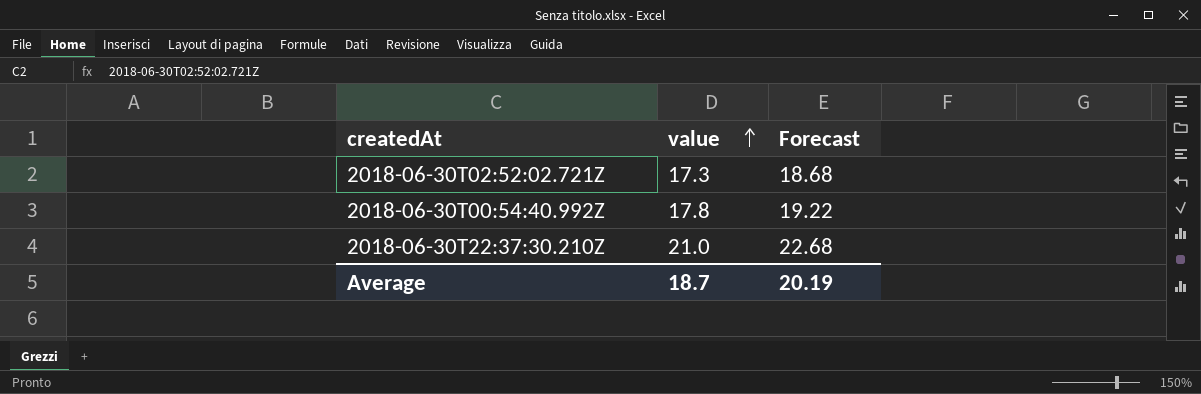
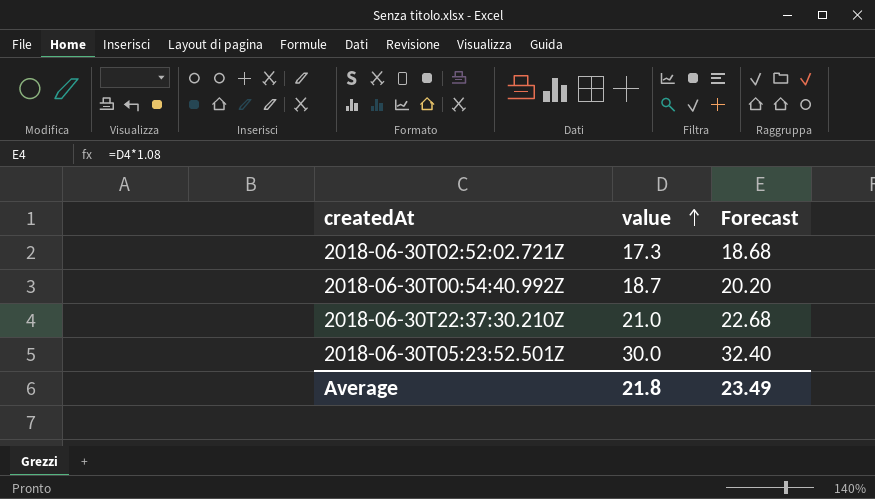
2018-06-30T00:54:40.992Z | value: 17.8 -> 18.7
2018-06-30T00:54:40.992Z | Forecast: 19.22 -> 20.20
row 2018-06-30T05:23:52.501Z: none -> 30.0 | 32.40
Average | value: 18.7 -> 21.8
Average | Forecast: 20.19 -> 23.49

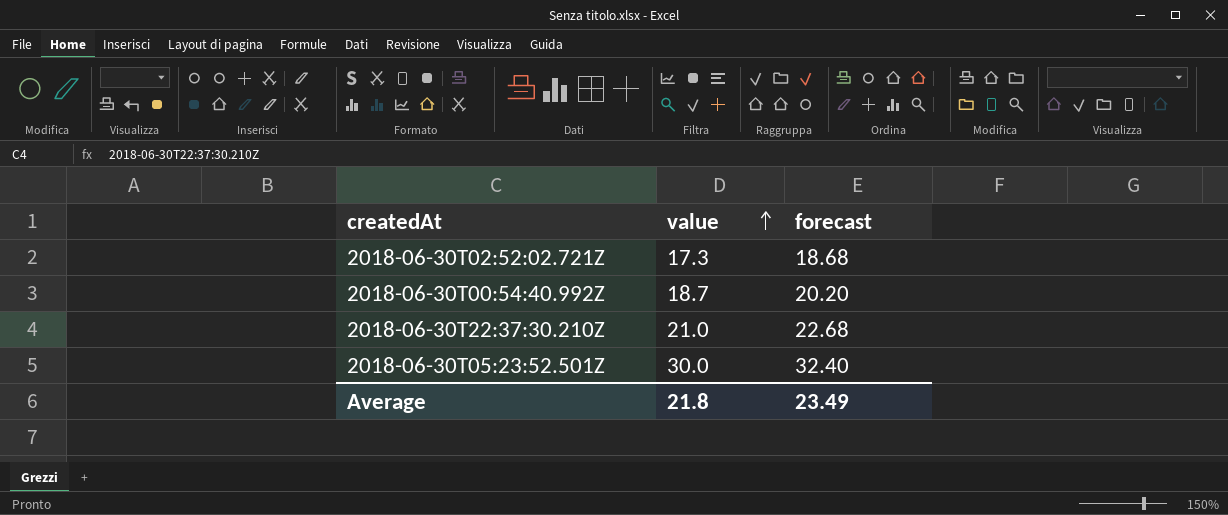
column name: Forecast -> forecast

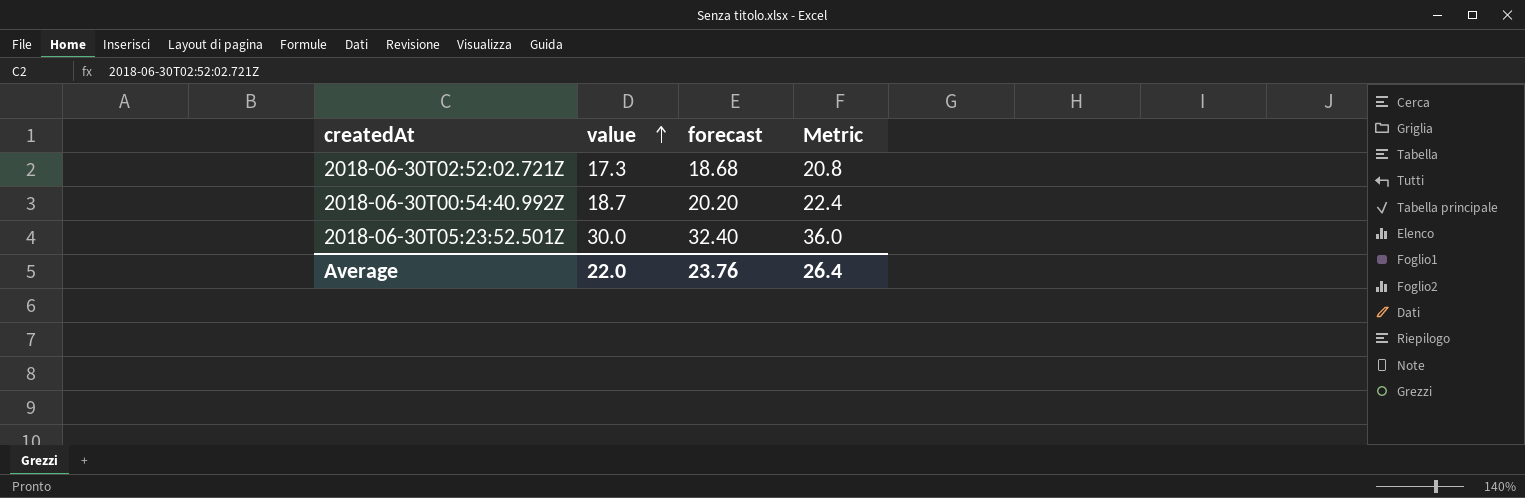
column Metric | formula: none -> [value] * 1.2
row 2018-06-30T22:37:30.210Z: 21.0 | 22.68 -> none
Average | value: 21.8 -> 22.0
Average | forecast: 23.49 -> 23.76

